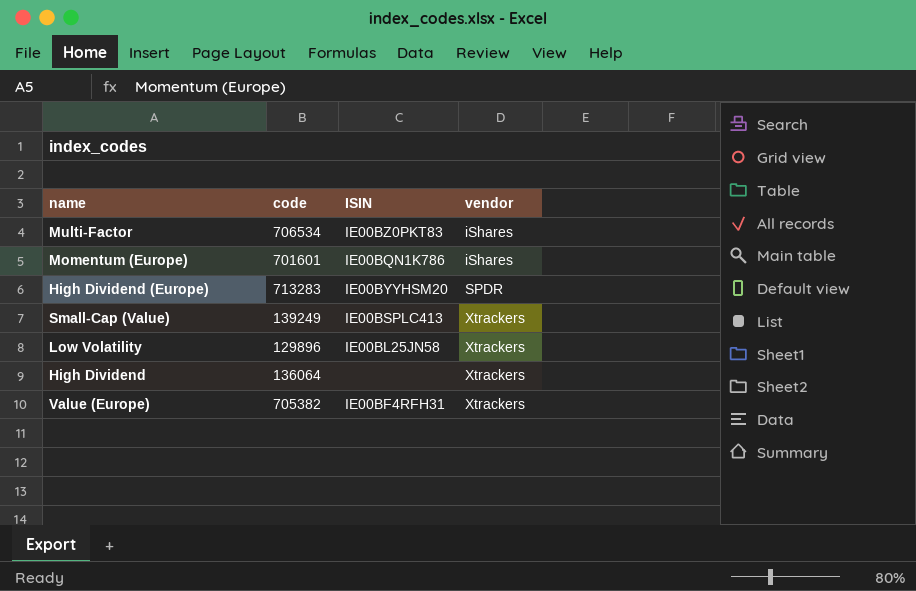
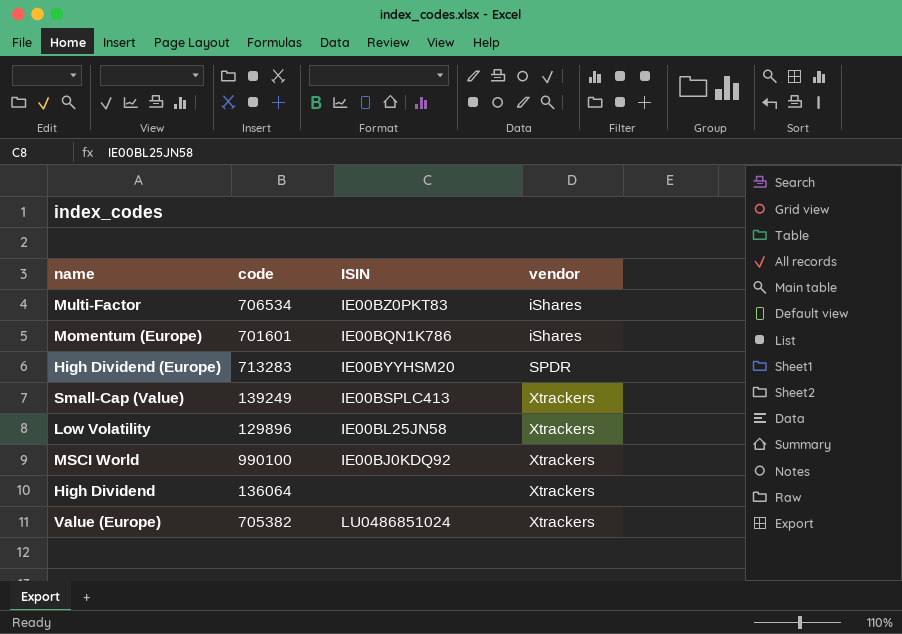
row MSCI World: none -> 990100 | IE00BJ0KDQ92 | Xtrackers
Value (Europe) | ISIN: IE00BF4RFH31 -> LU0486851024

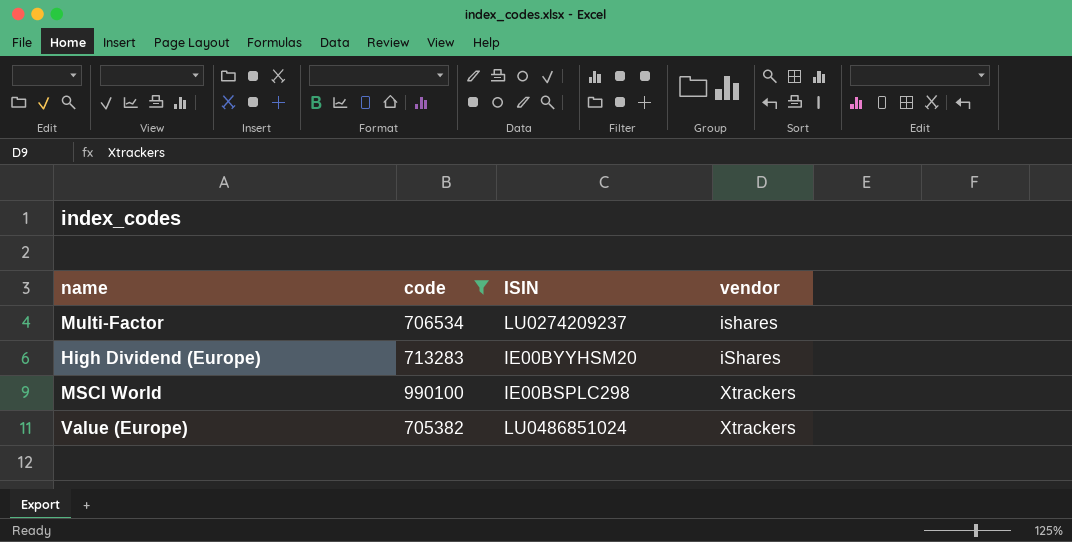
filter: none -> code >= 705382
Multi-Factor | ISIN: IE00BZ0PKT83 -> LU0274209237
Multi-Factor | vendor: iShares -> ishares
High Dividend (Europe) | vendor: SPDR -> iShares
MSCI World | ISIN: IE00BJ0KDQ92 -> IE00BSPLC298

